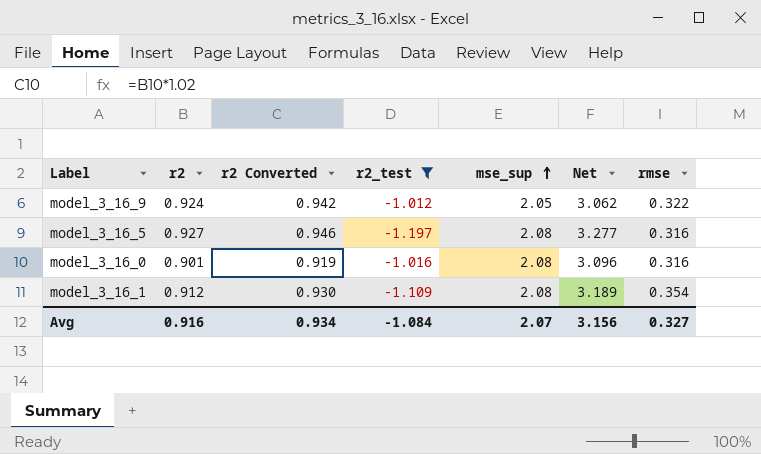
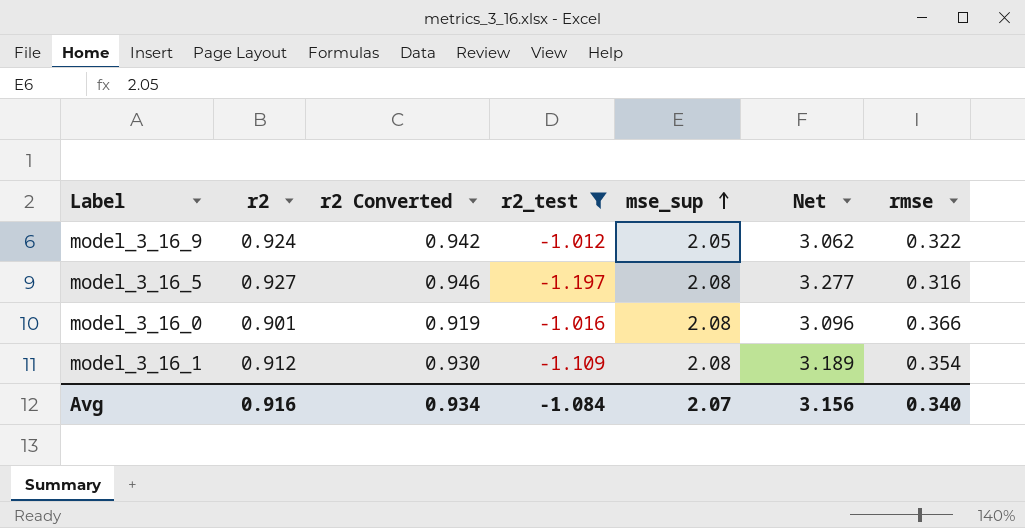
model_3_16_0 | rmse: 0.316 -> 0.366
Avg | rmse: 0.327 -> 0.340

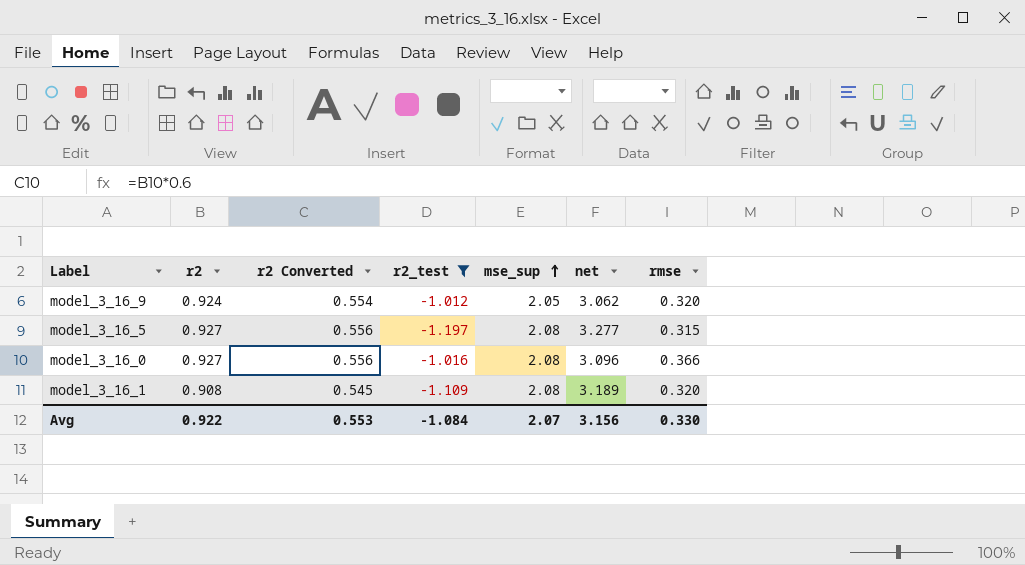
column r2 Converted | formula: [r2] * 1.02 -> [r2] * 0.6
column name: Net -> net
model_3_16_9 | rmse: 0.322 -> 0.320
model_3_16_5 | rmse: 0.316 -> 0.315
model_3_16_0 | r2: 0.901 -> 0.927
model_3_16_1 | r2: 0.912 -> 0.908
model_3_16_1 | rmse: 0.354 -> 0.320
Avg | r2: 0.916 -> 0.922
Avg | r2 Converted: 0.934 -> 0.553
Avg | rmse: 0.340 -> 0.330

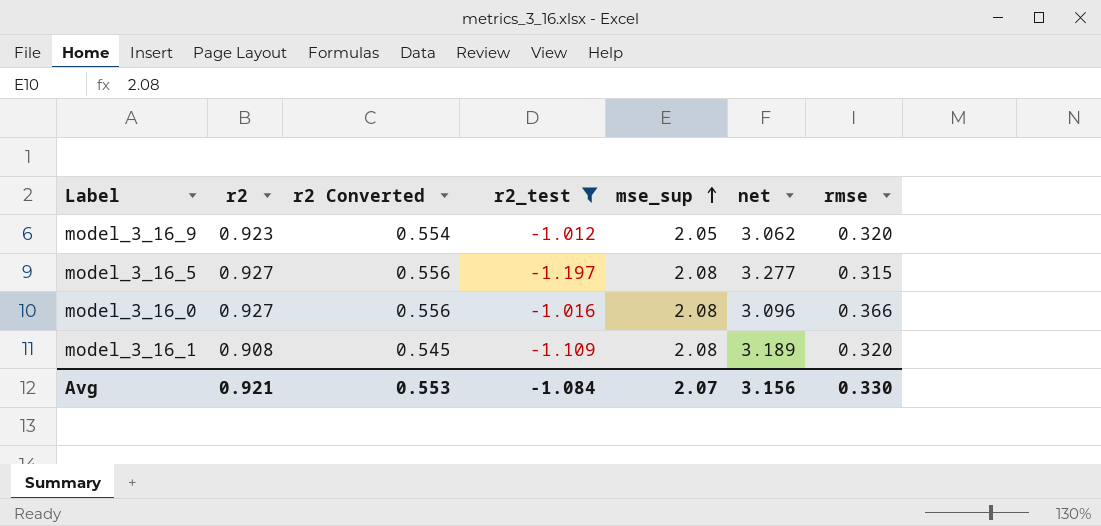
model_3_16_9 | r2: 0.924 -> 0.923
Avg | r2: 0.922 -> 0.921

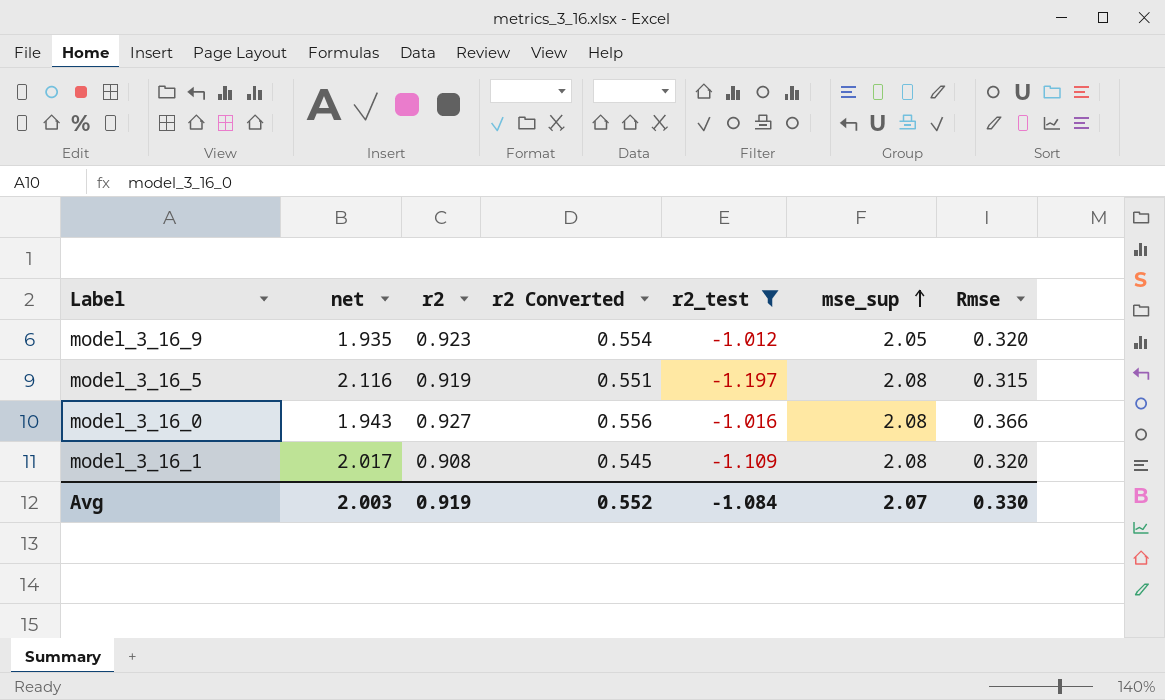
column net | formula: [mse_sup] - [r2_test] -> [r2] - [r2_test]
column net | position: 6 -> 2
column name: rmse -> Rmse
model_3_16_5 | r2: 0.927 -> 0.919
model_3_16_5 | r2 Converted: 0.556 -> 0.551
Avg | net: 3.156 -> 2.003
Avg | r2: 0.921 -> 0.919
Avg | r2 Converted: 0.553 -> 0.552

